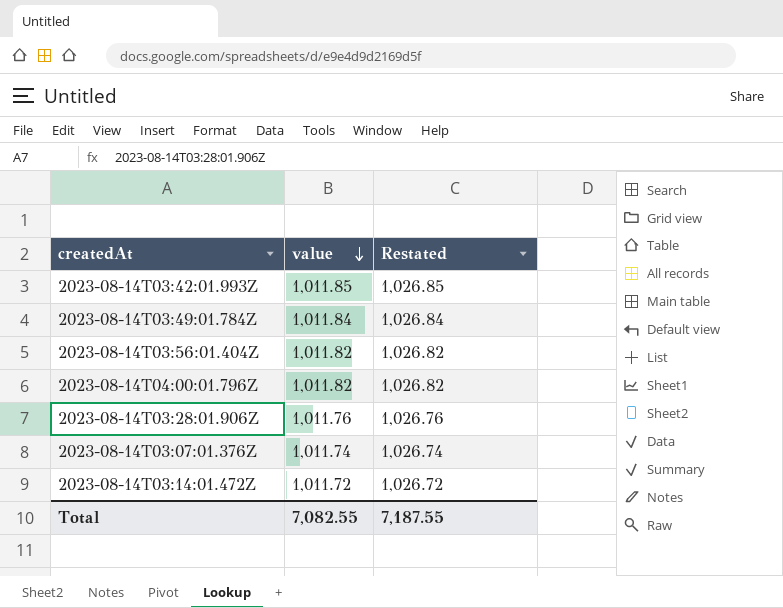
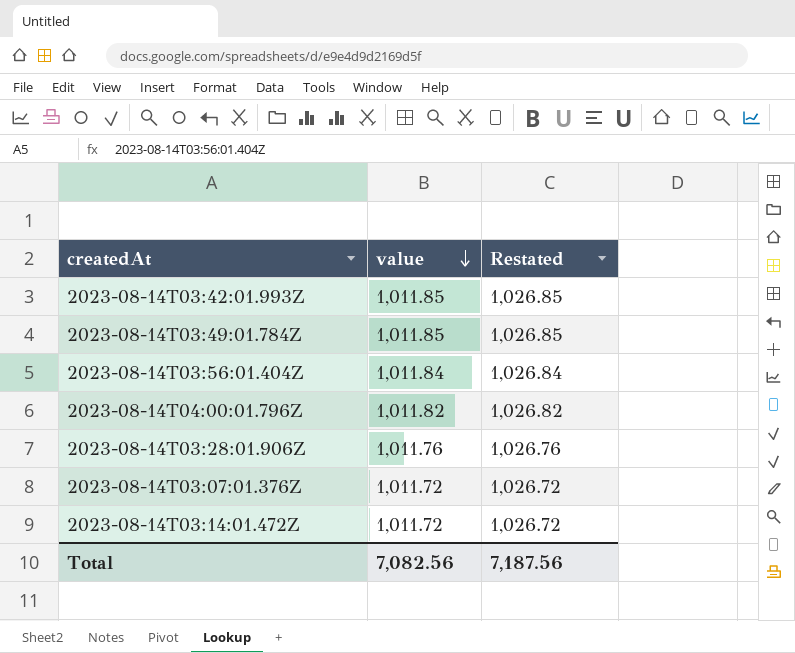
2023-08-14T03:49:01.784Z | value: 1,011.84 -> 1,011.85
2023-08-14T03:49:01.784Z | Restated: 1,026.84 -> 1,026.85
2023-08-14T03:56:01.404Z | value: 1,011.82 -> 1,011.84
2023-08-14T03:56:01.404Z | Restated: 1,026.82 -> 1,026.84
2023-08-14T03:07:01.376Z | value: 1,011.74 -> 1,011.72
2023-08-14T03:07:01.376Z | Restated: 1,026.74 -> 1,026.72
Total | value: 7,082.55 -> 7,082.56
Total | Restated: 7,187.55 -> 7,187.56

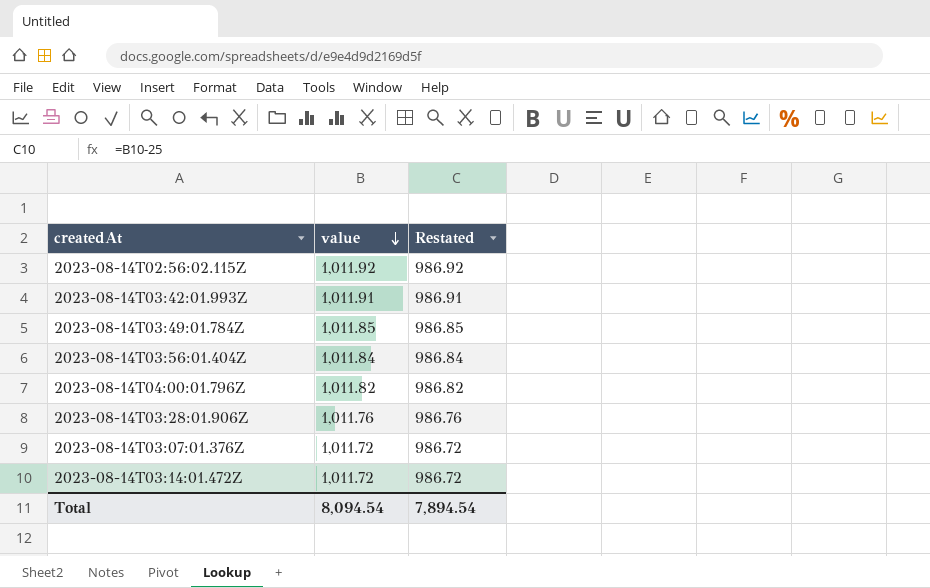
column Restated | formula: [value] + 15 -> [value] - 25
row 2023-08-14T02:56:02.115Z: none -> 1,011.92 | 986.92
2023-08-14T03:42:01.993Z | value: 1,011.85 -> 1,011.91
Total | value: 7,082.56 -> 8,094.54
Total | Restated: 7,187.56 -> 7,894.54

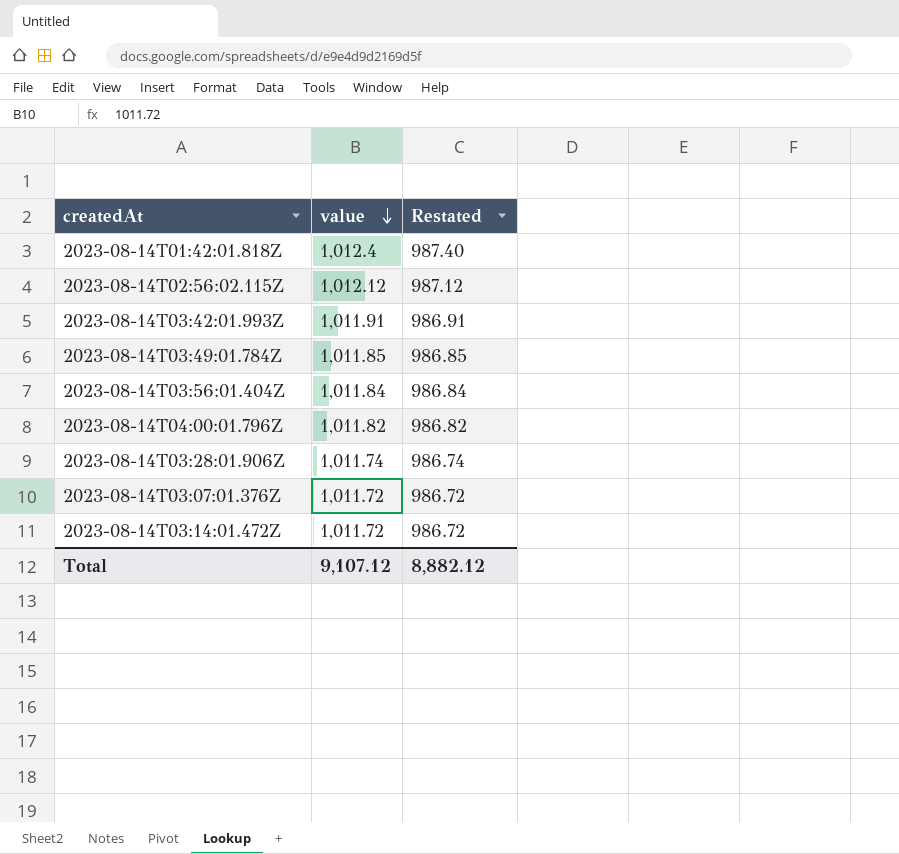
row 2023-08-14T01:42:01.818Z: none -> 1,012.4 | 987.40
2023-08-14T02:56:02.115Z | value: 1,011.92 -> 1,012.12
2023-08-14T02:56:02.115Z | Restated: 986.92 -> 987.12
2023-08-14T03:28:01.906Z | value: 1,011.76 -> 1,011.74
2023-08-14T03:28:01.906Z | Restated: 986.76 -> 986.74
Total | value: 8,094.54 -> 9,107.12
Total | Restated: 7,894.54 -> 8,882.12

